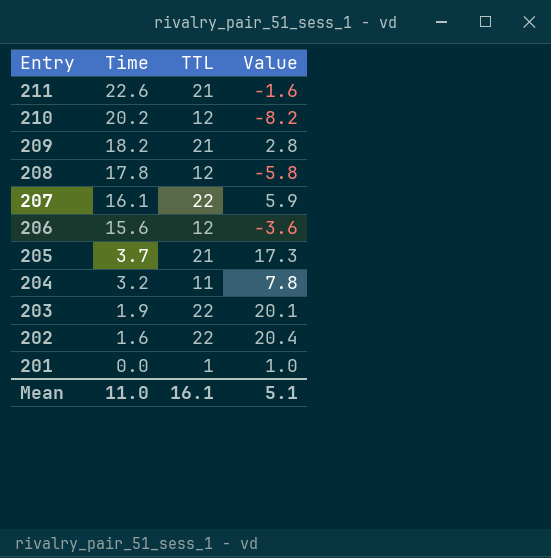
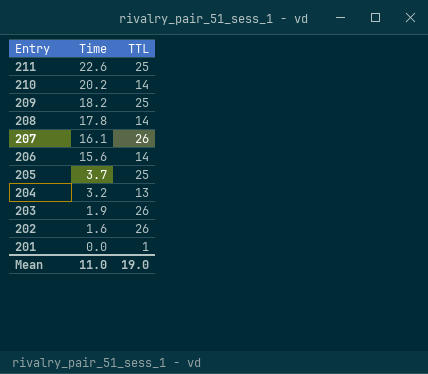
column Value | formula: [TTL] - [Time] -> none
211 | TTL: 21 -> 25
210 | TTL: 12 -> 14
209 | TTL: 21 -> 25
208 | TTL: 12 -> 14
207 | TTL: 22 -> 26
206 | TTL: 12 -> 14
205 | TTL: 21 -> 25
204 | TTL: 11 -> 13
203 | TTL: 22 -> 26
202 | TTL: 22 -> 26
Mean | TTL: 16.1 -> 19.0

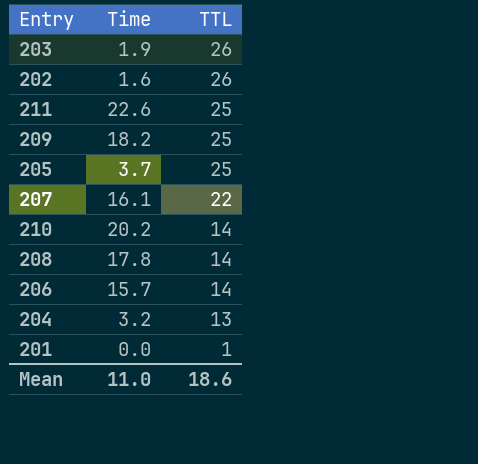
row order: Entry descending -> TTL descending
207 | TTL: 26 -> 22
206 | Time: 15.6 -> 15.7
Mean | TTL: 19.0 -> 18.6

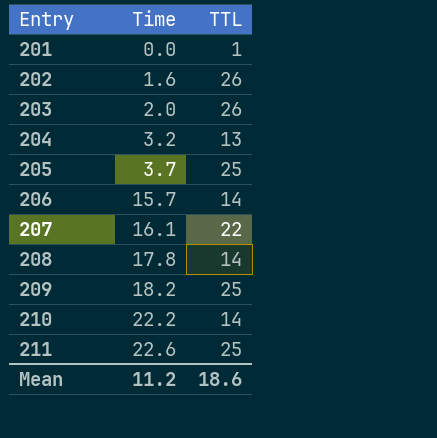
row order: TTL descending -> Entry ascending
203 | Time: 1.9 -> 2.0
210 | Time: 20.2 -> 22.2
Mean | Time: 11.0 -> 11.2

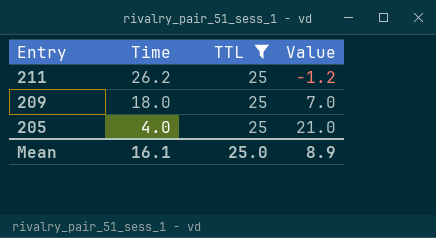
filter: none -> TTL = 25
row order: Entry ascending -> Entry descending
column Value | formula: none -> [TTL] - [Time]
211 | Time: 22.6 -> 26.2
209 | Time: 18.2 -> 18.0
205 | Time: 3.7 -> 4.0
Mean | Time: 11.2 -> 16.1
Mean | TTL: 18.6 -> 25.0

